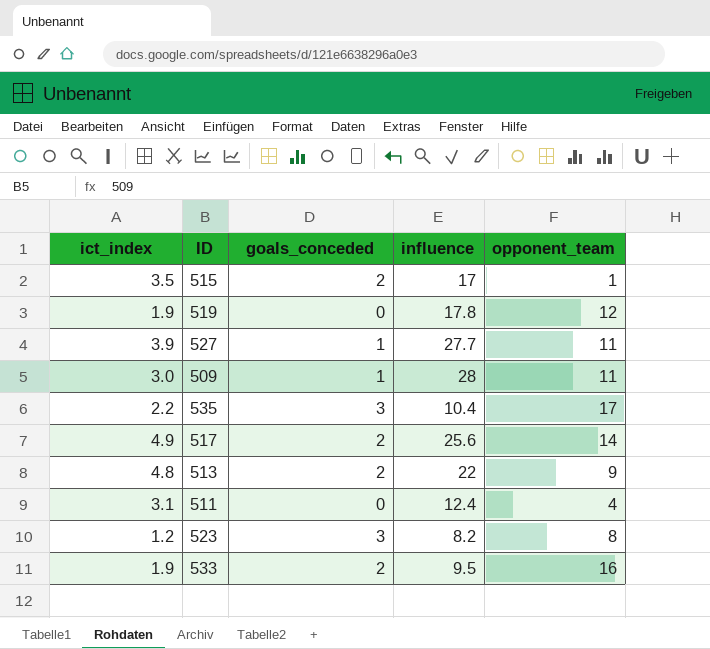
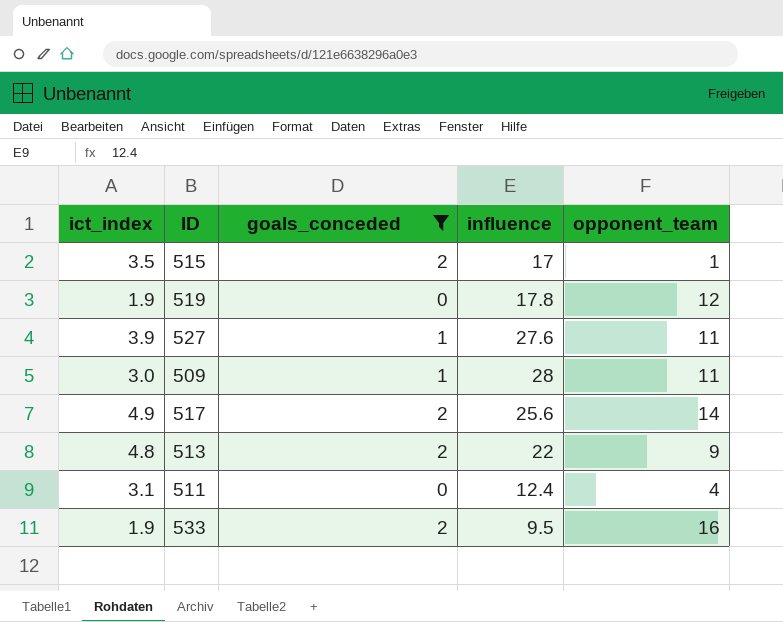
filter: none -> goals_conceded != 3
527 | influence: 27.7 -> 27.6

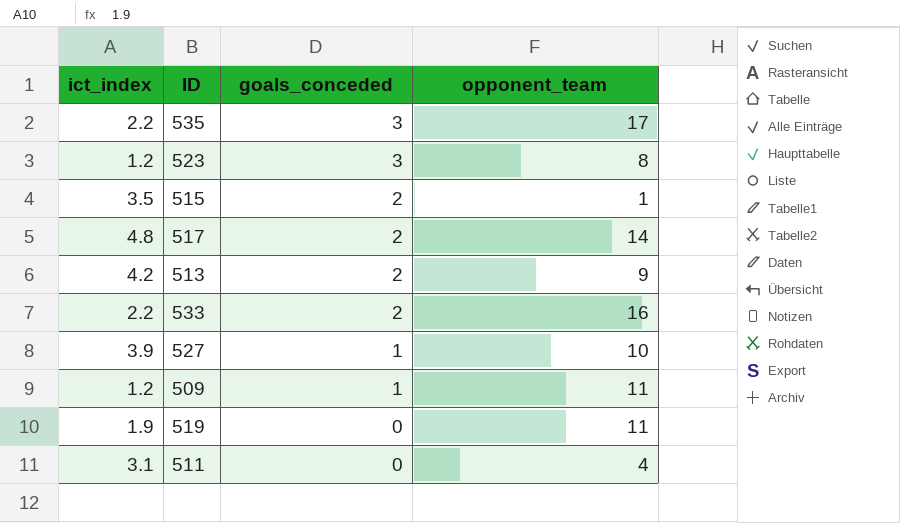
filter: goals_conceded != 3 -> none
row order: none -> goals_conceded descending
column influence | position: 4 -> none
517 | ict_index: 4.9 -> 4.8
513 | ict_index: 4.8 -> 4.2
533 | ict_index: 1.9 -> 2.2
527 | opponent_team: 11 -> 10
509 | ict_index: 3.0 -> 1.2
519 | opponent_team: 12 -> 11

